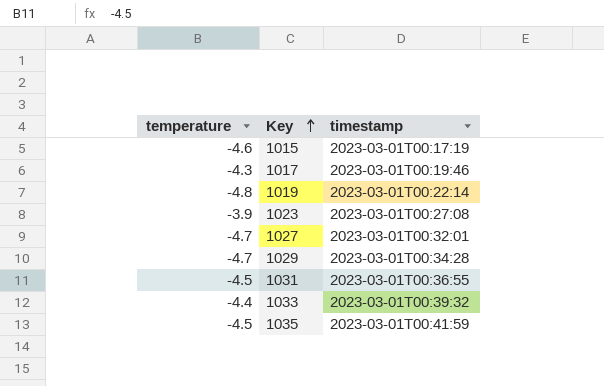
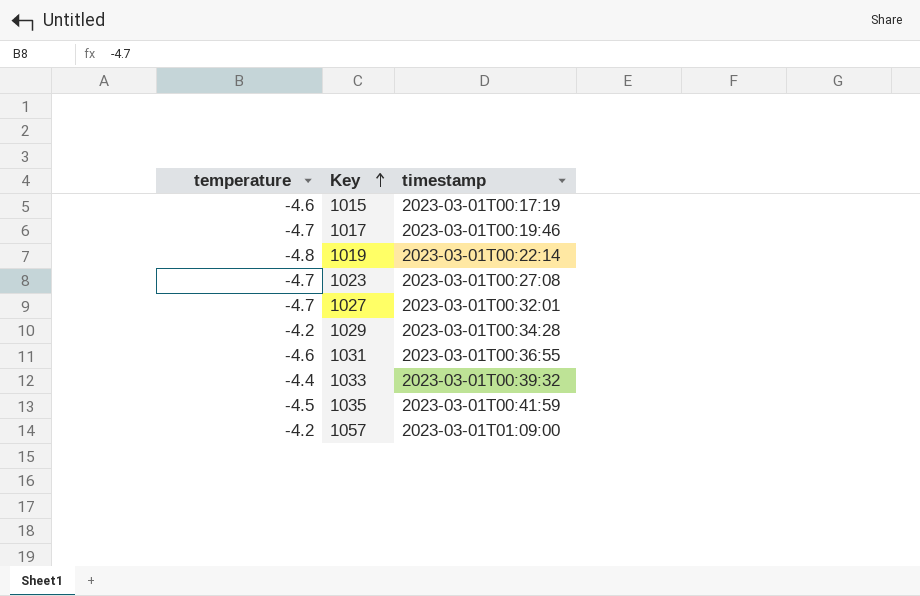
1017 | temperature: -4.3 -> -4.7
1023 | temperature: -3.9 -> -4.7
1029 | temperature: -4.7 -> -4.2
1031 | temperature: -4.5 -> -4.6
row 1057: none -> -4.2 | 2023-03-01T01:09:00

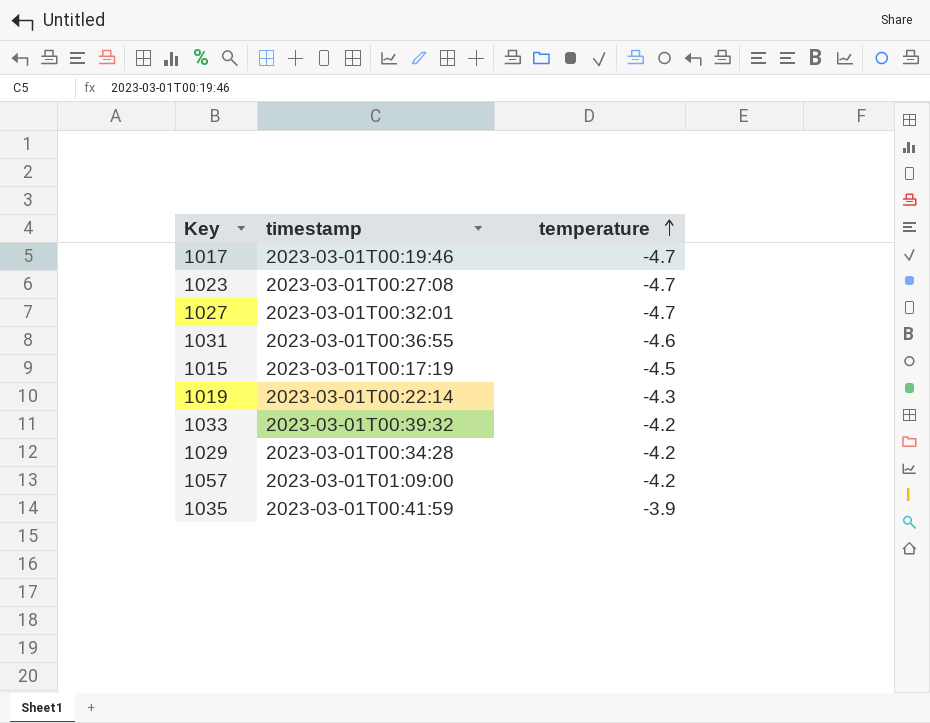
row order: Key ascending -> temperature ascending
column temperature | position: 1 -> 3
1015 | temperature: -4.6 -> -4.5
1019 | temperature: -4.8 -> -4.3
1033 | temperature: -4.4 -> -4.2
1035 | temperature: -4.5 -> -3.9

